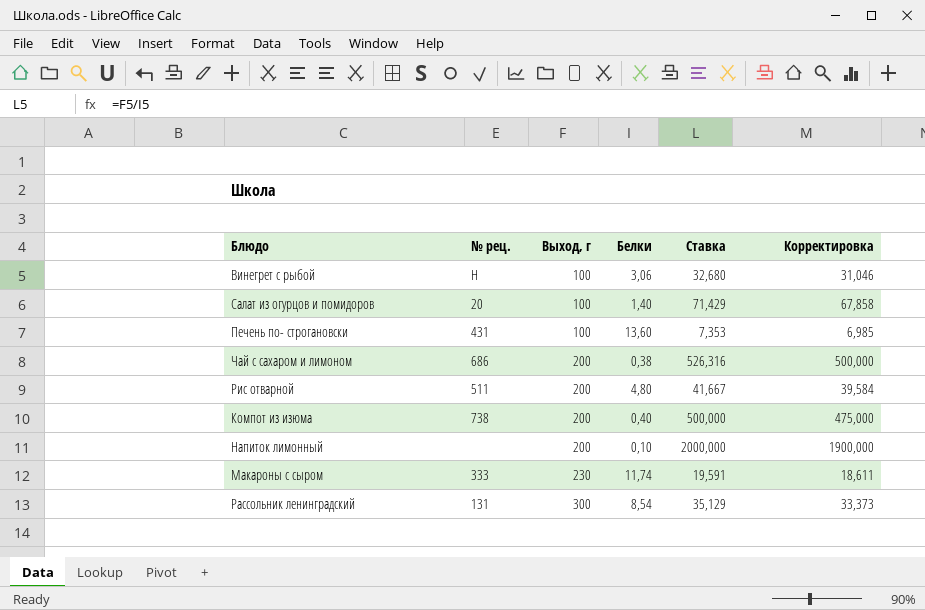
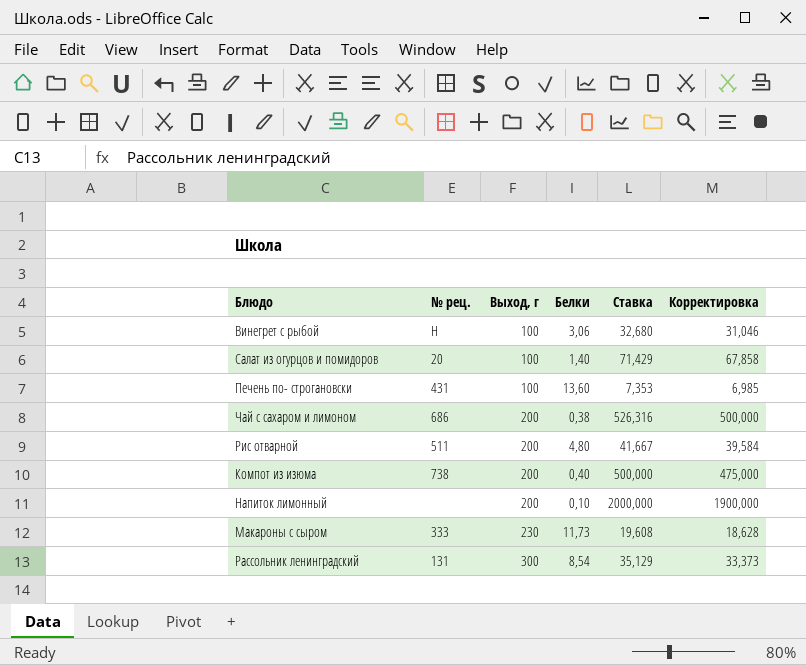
Макароны с сыром | Белки: 11,74 -> 11,73
Макароны с сыром | Ставка: 19,591 -> 19,608
Макароны с сыром | Корректировка: 18,611 -> 18,628

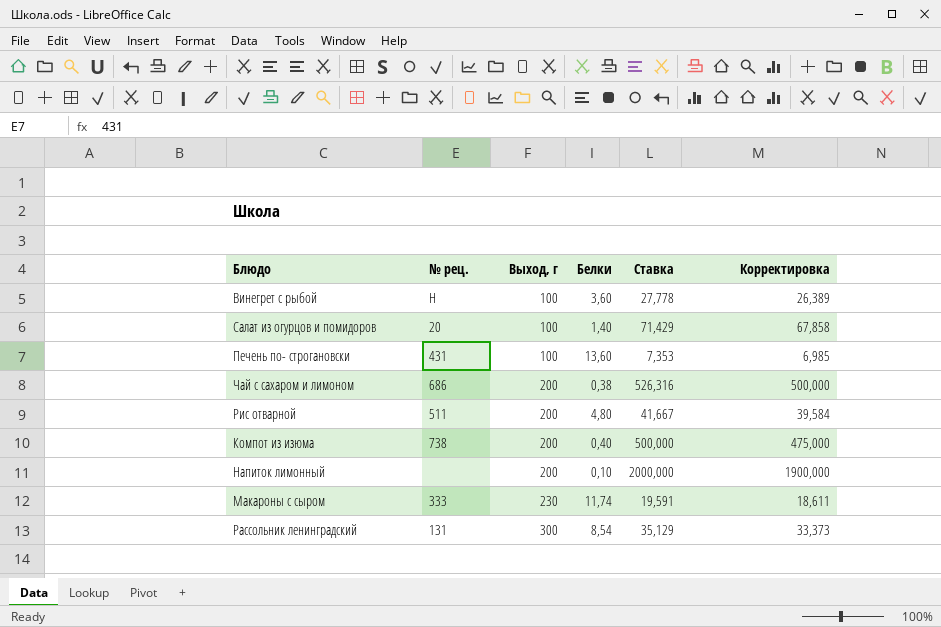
Винегрет с рыбой | Белки: 3,06 -> 3,60
Винегрет с рыбой | Ставка: 32,680 -> 27,778
Винегрет с рыбой | Корректировка: 31,046 -> 26,389
Макароны с сыром | Белки: 11,73 -> 11,74
Макароны с сыром | Ставка: 19,608 -> 19,591
Макароны с сыром | Корректировка: 18,628 -> 18,611

